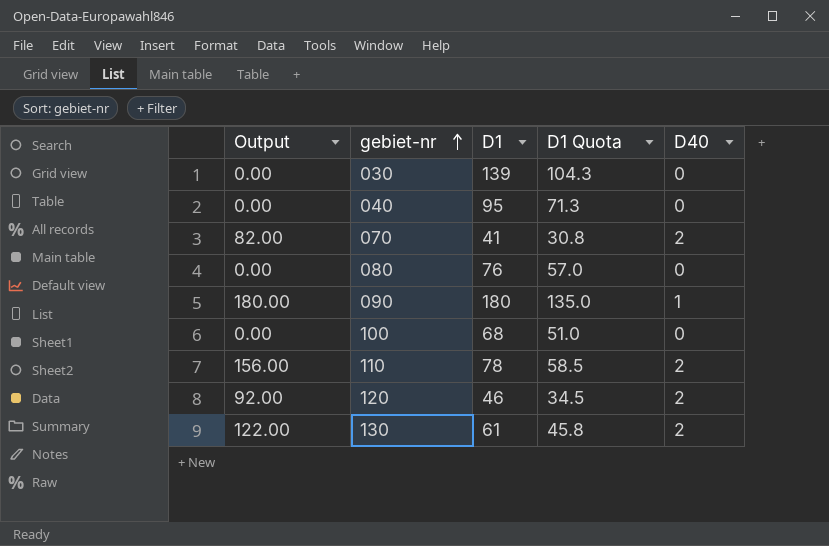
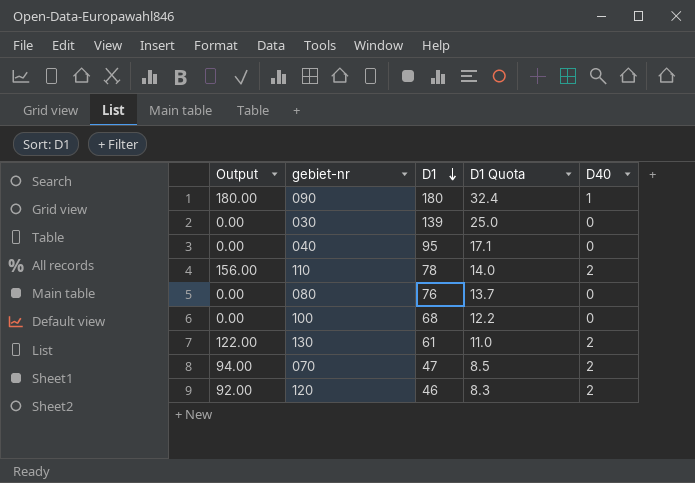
row order: gebiet-nr ascending -> D1 descending
column D1 Quota | formula: [D1] * 0.75 -> [D1] * 0.18
070 | Output: 82.00 -> 94.00
070 | D1: 41 -> 47

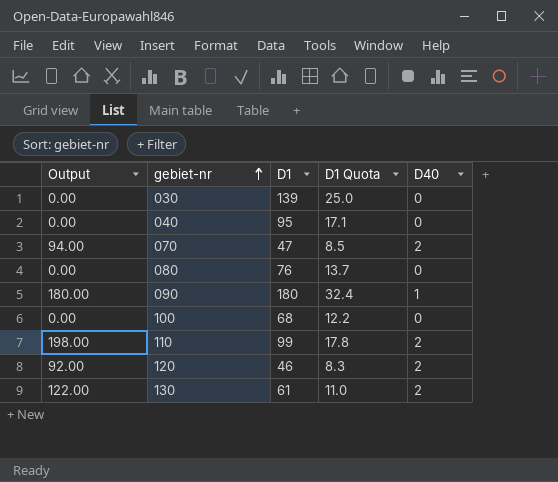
row order: D1 descending -> gebiet-nr ascending
110 | Output: 156.00 -> 198.00
110 | D1: 78 -> 99
110 | D1 Quota: 14.0 -> 17.8

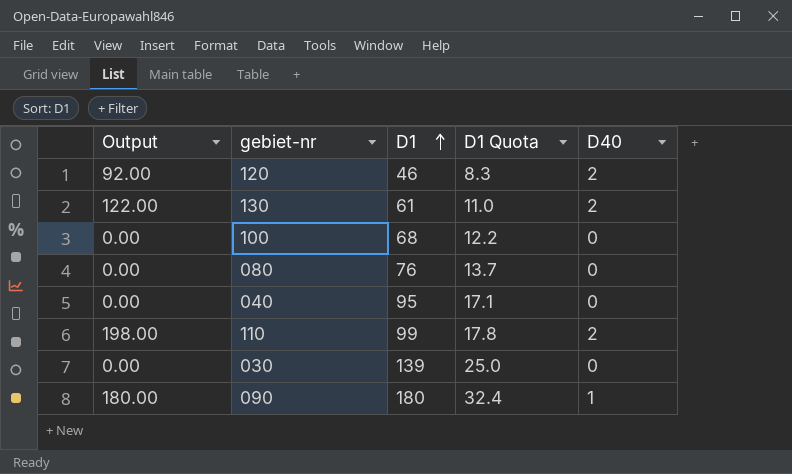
row order: gebiet-nr ascending -> D1 ascending
row 070: 94.00 | 47 | 8.5 | 2 -> none

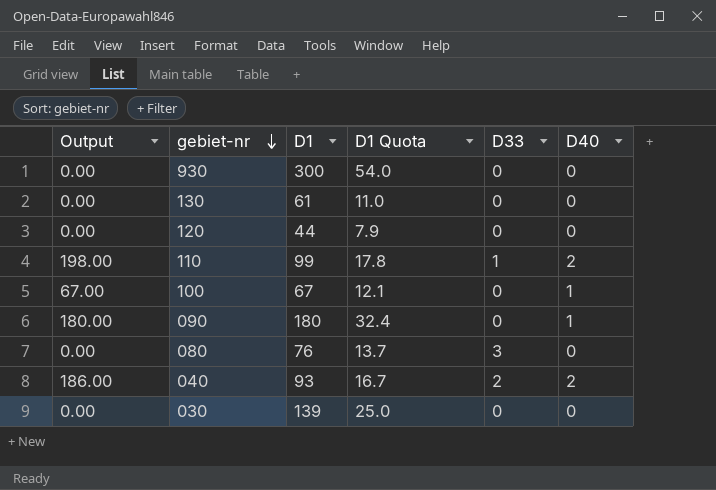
row order: D1 ascending -> gebiet-nr descending
column D33 | position: none -> 5
row 930: none -> 0.00 | 300 | 54.0 | 0 | 0
130 | Output: 122.00 -> 0.00
130 | D40: 2 -> 0
120 | Output: 92.00 -> 0.00
120 | D1: 46 -> 44
120 | D1 Quota: 8.3 -> 7.9
120 | D40: 2 -> 0
100 | Output: 0.00 -> 67.00
100 | D1: 68 -> 67
100 | D1 Quota: 12.2 -> 12.1
100 | D40: 0 -> 1
040 | Output: 0.00 -> 186.00
040 | D1: 95 -> 93
040 | D1 Quota: 17.1 -> 16.7
040 | D40: 0 -> 2

